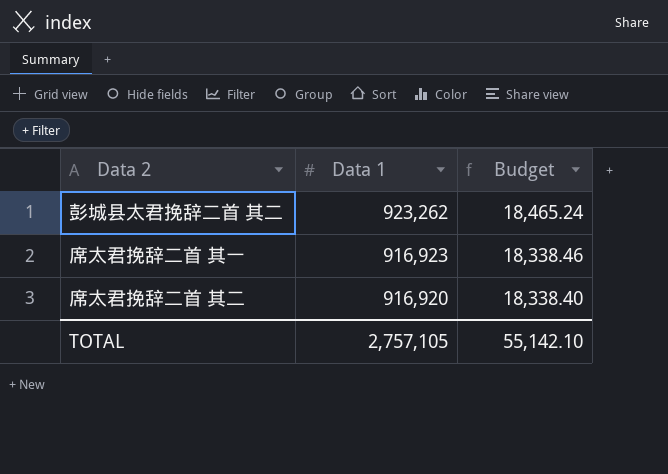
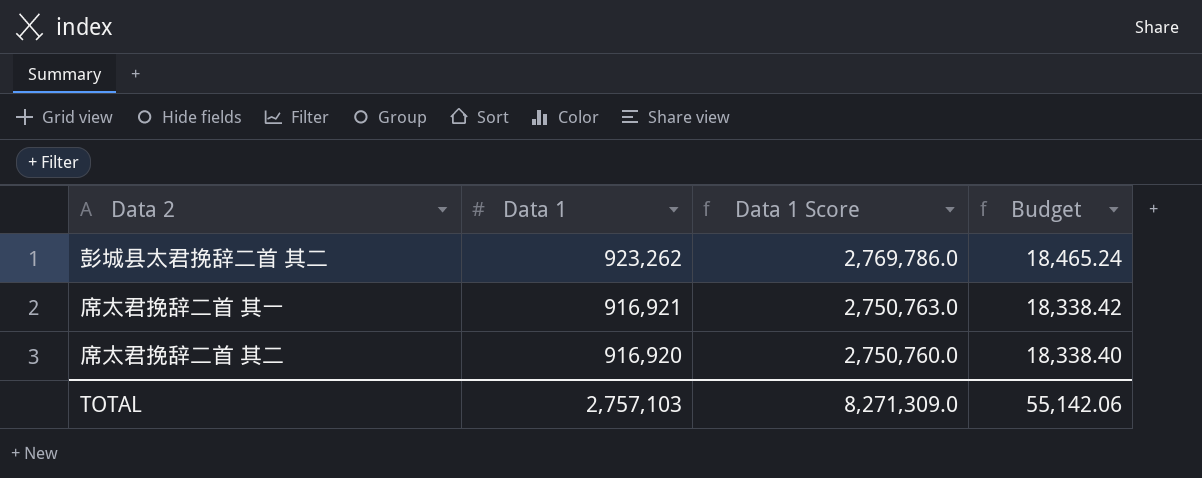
column Data 1 Score | formula: none -> [Data 1] * 3
席太君挽辞二首 其一 | Data 1: 916,923 -> 916,921
席太君挽辞二首 其一 | Budget: 18,338.46 -> 18,338.42
TOTAL | Data 1: 2,757,105 -> 2,757,103
TOTAL | Budget: 55,142.10 -> 55,142.06

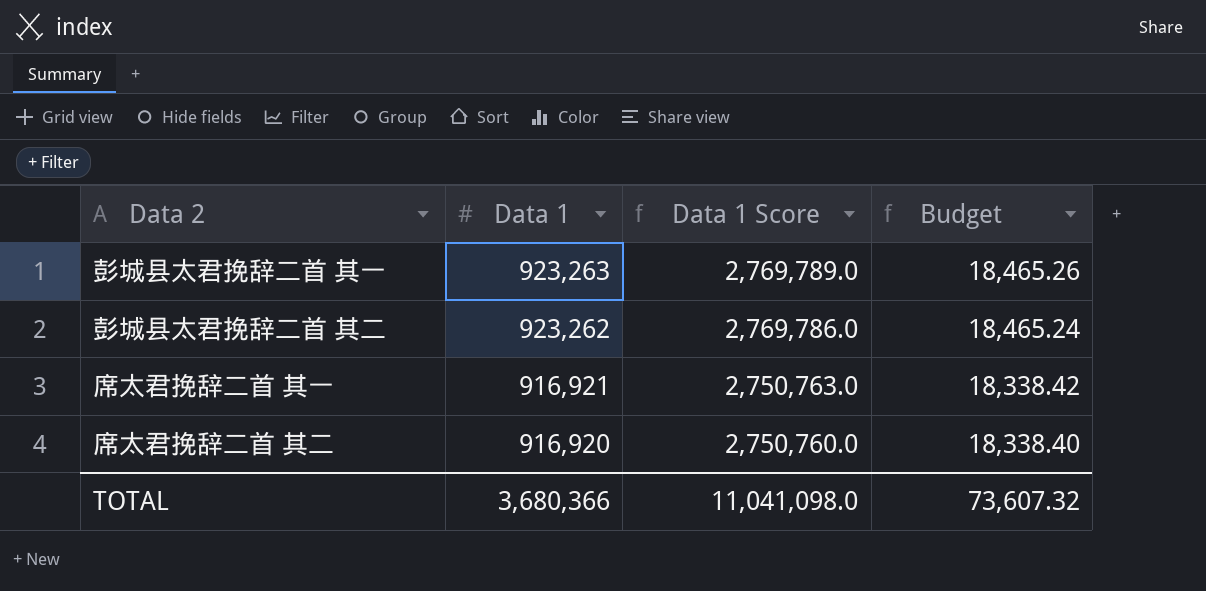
row 彭城县太君挽辞二首 其一: none -> 923,263 | 2,769,789.0 | 18,465.26
TOTAL | Data 1: 2,757,103 -> 3,680,366
TOTAL | Data 1 Score: 8,271,309.0 -> 11,041,098.0
TOTAL | Budget: 55,142.06 -> 73,607.32

